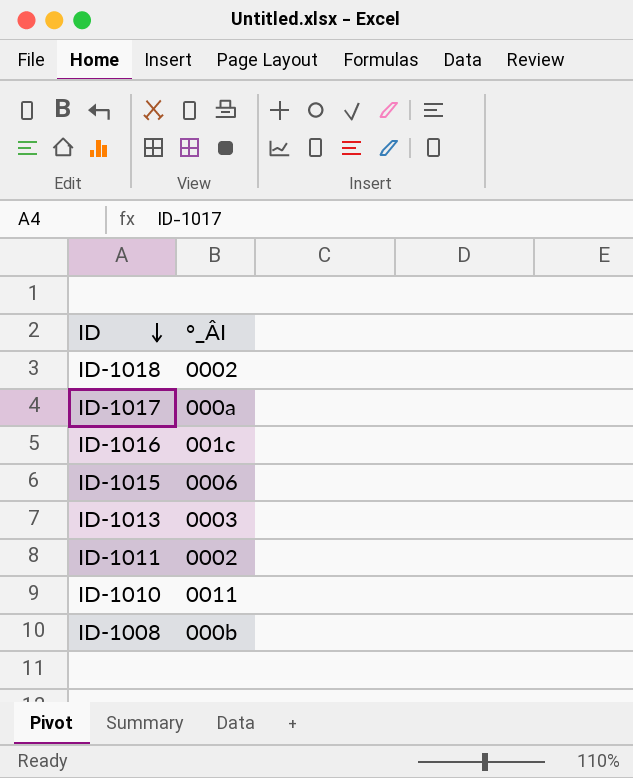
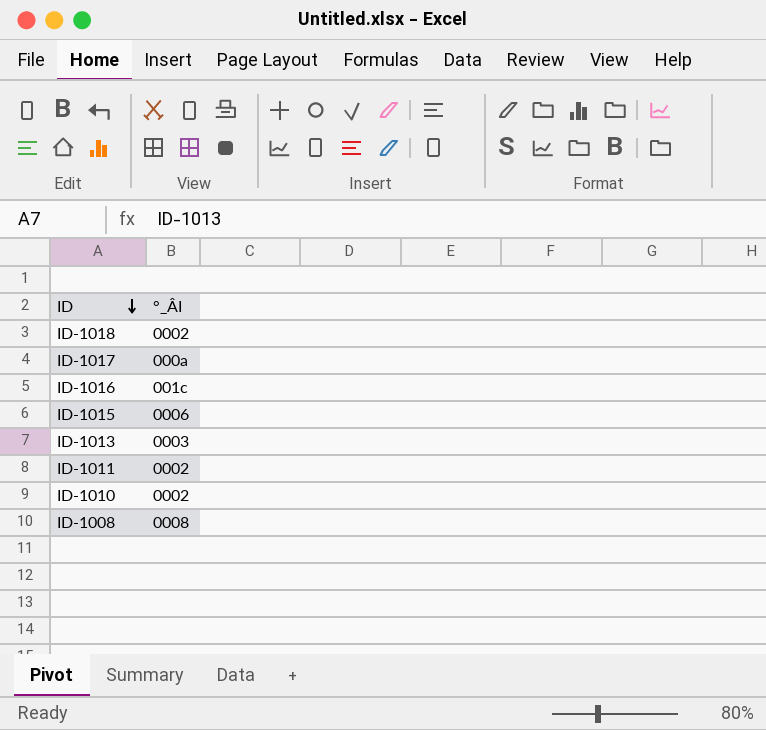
ID-1010 | °_ÂI: 0011 -> 0002
ID-1008 | °_ÂI: 000b -> 0008

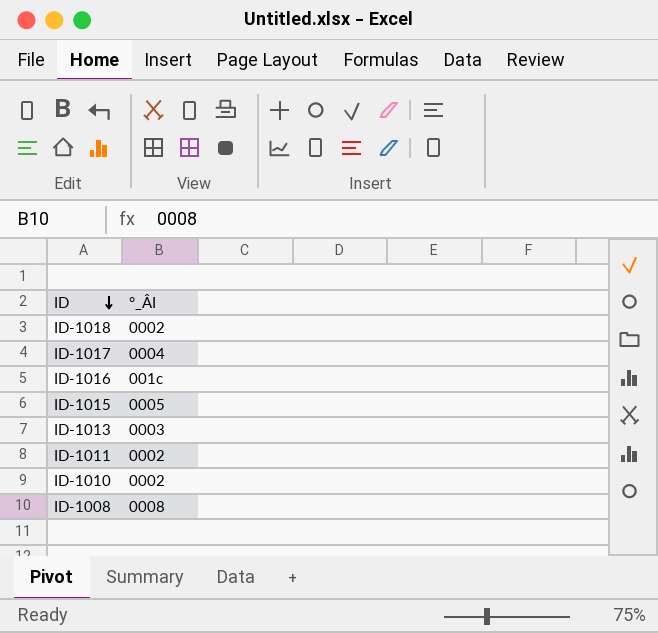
ID-1017 | °_ÂI: 000a -> 0004
ID-1015 | °_ÂI: 0006 -> 0005

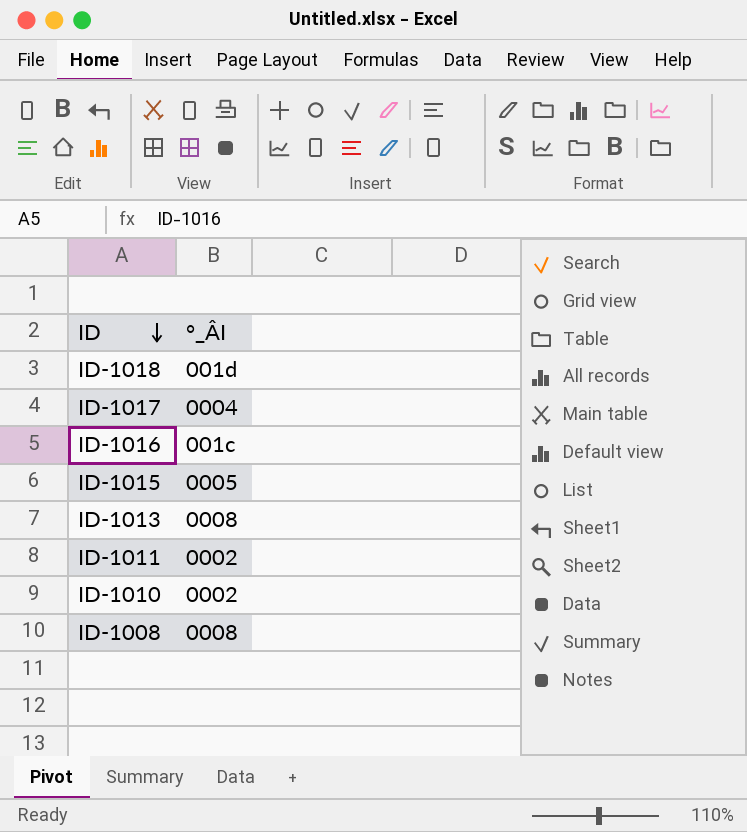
ID-1018 | °_ÂI: 0002 -> 001d
ID-1013 | °_ÂI: 0003 -> 0008

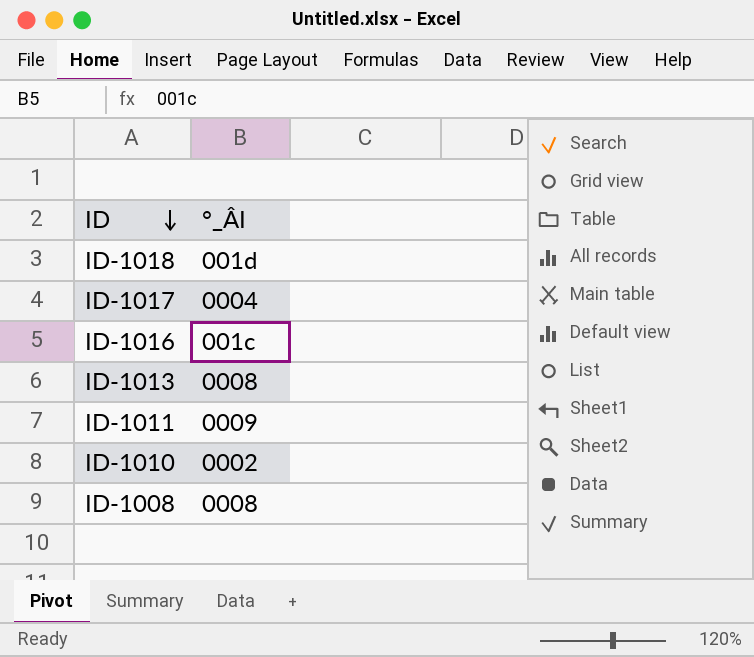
row ID-1015: 0005 -> none
ID-1011 | °_ÂI: 0002 -> 0009

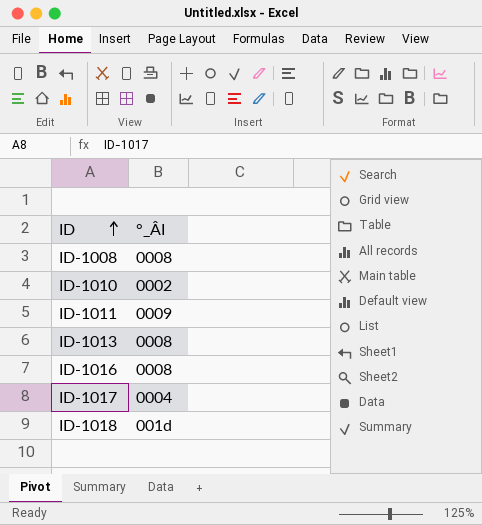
row order: ID descending -> ID ascending
ID-1016 | °_ÂI: 001c -> 0008

